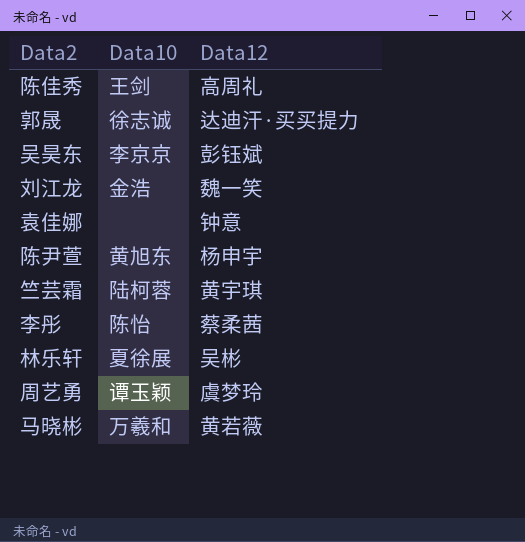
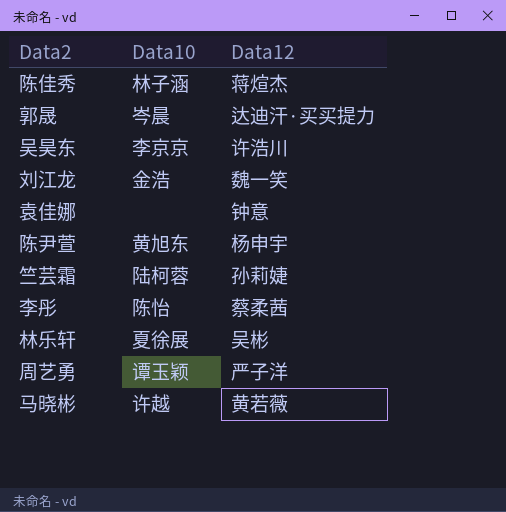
陈佳秀 | Data10: 王剑 -> 林子涵
陈佳秀 | Data12: 高周礼 -> 蒋煊杰
郭晟 | Data10: 徐志诚 -> 岑晨
吴昊东 | Data12: 彭钰斌 -> 许浩川
竺芸霜 | Data12: 黄宇琪 -> 孙莉婕
周艺勇 | Data12: 虞梦玲 -> 严子洋
马晓彬 | Data10: 万羲和 -> 许越

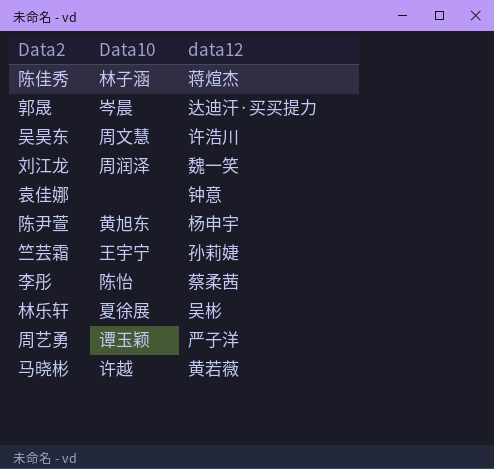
column name: Data12 -> data12
吴昊东 | Data10: 李京京 -> 周文慧
刘江龙 | Data10: 金浩 -> 周润泽
竺芸霜 | Data10: 陆柯蓉 -> 王宇宁

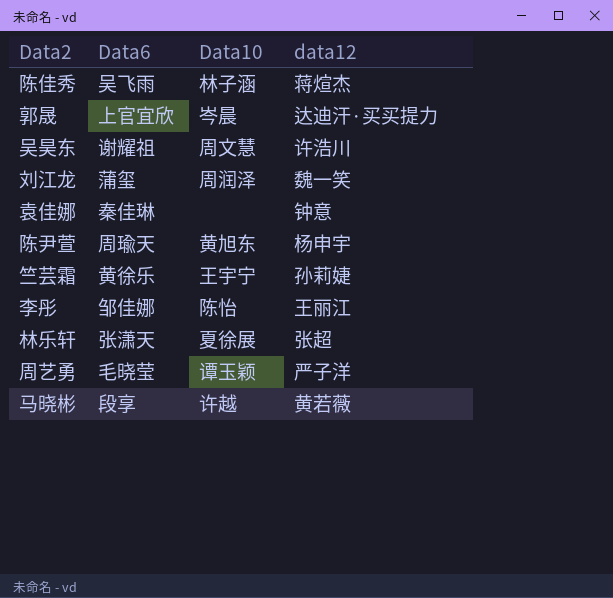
column Data6 | position: none -> 2
李彤 | data12: 蔡柔茜 -> 王丽江
林乐轩 | data12: 吴彬 -> 张超

